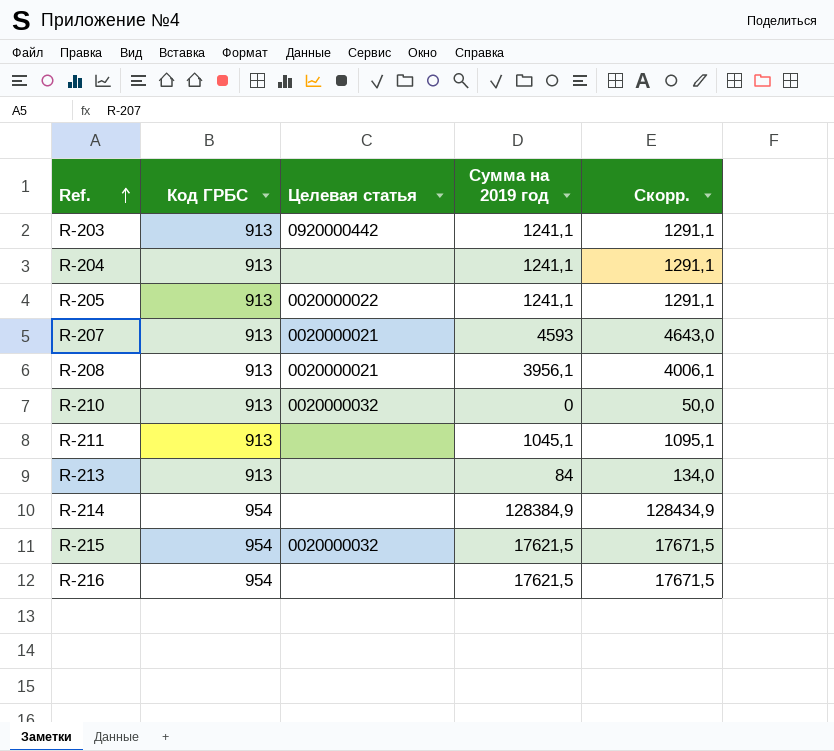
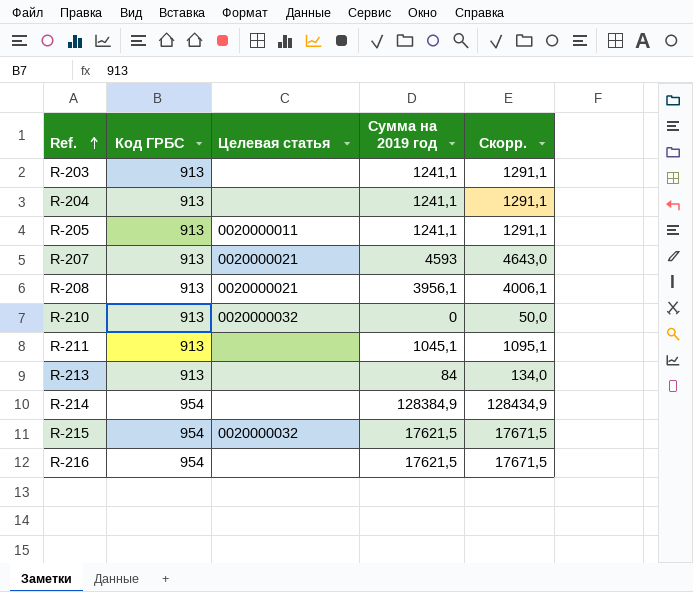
R-203 | Целевая статья: 0920000442 -> none
R-205 | Целевая статья: 0020000022 -> 0020000011

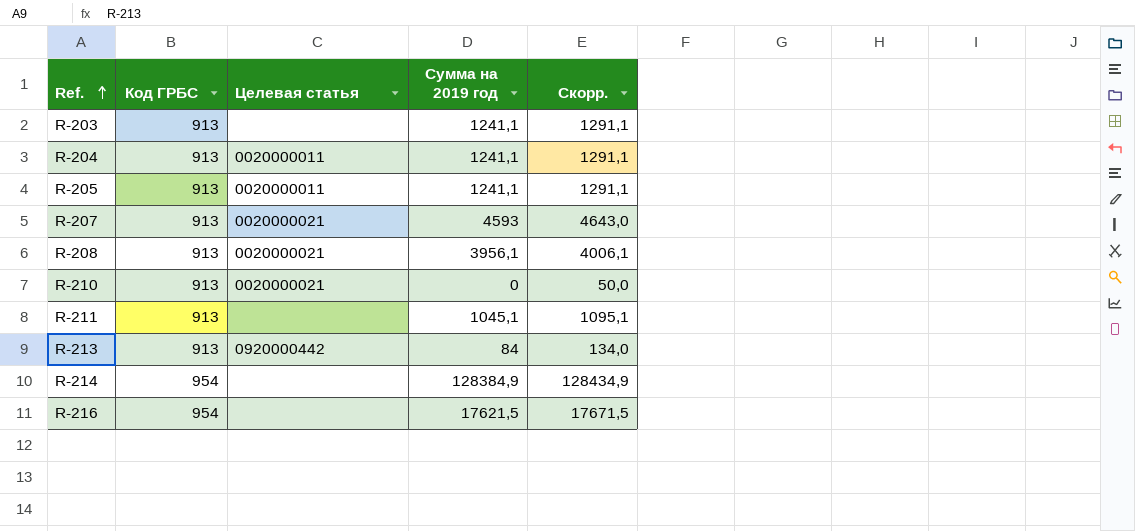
row R-215: 954 | 0020000032 | 17621,5 | 17671,5 -> none
R-204 | Целевая статья: none -> 0020000011
R-210 | Целевая статья: 0020000032 -> 0020000021
R-213 | Целевая статья: none -> 0920000442

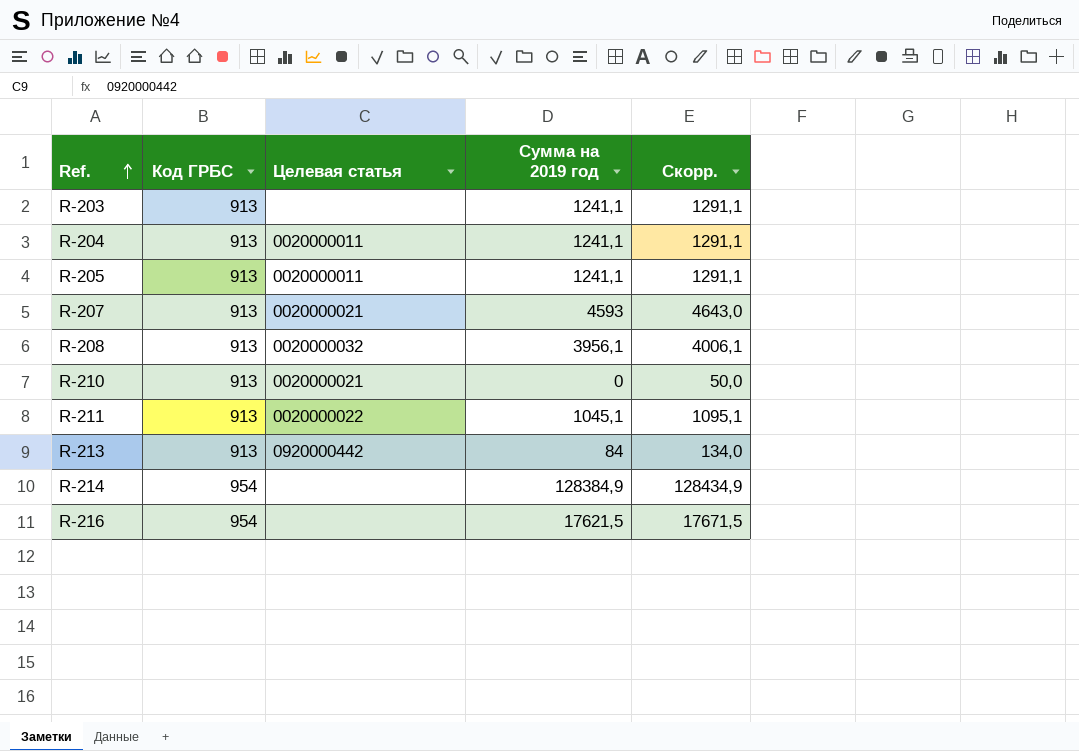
R-208 | Целевая статья: 0020000021 -> 0020000032
R-211 | Целевая статья: none -> 0020000022

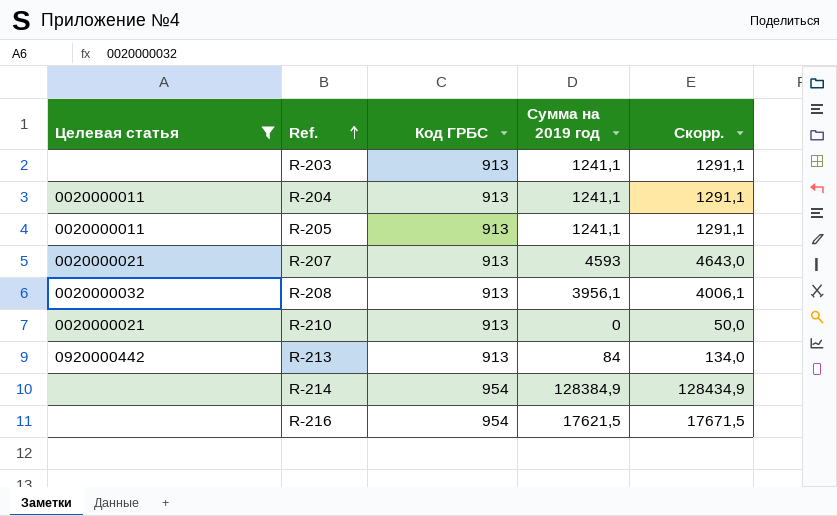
filter: none -> Целевая статья != 0020000022
column Целевая статья | position: 3 -> 1

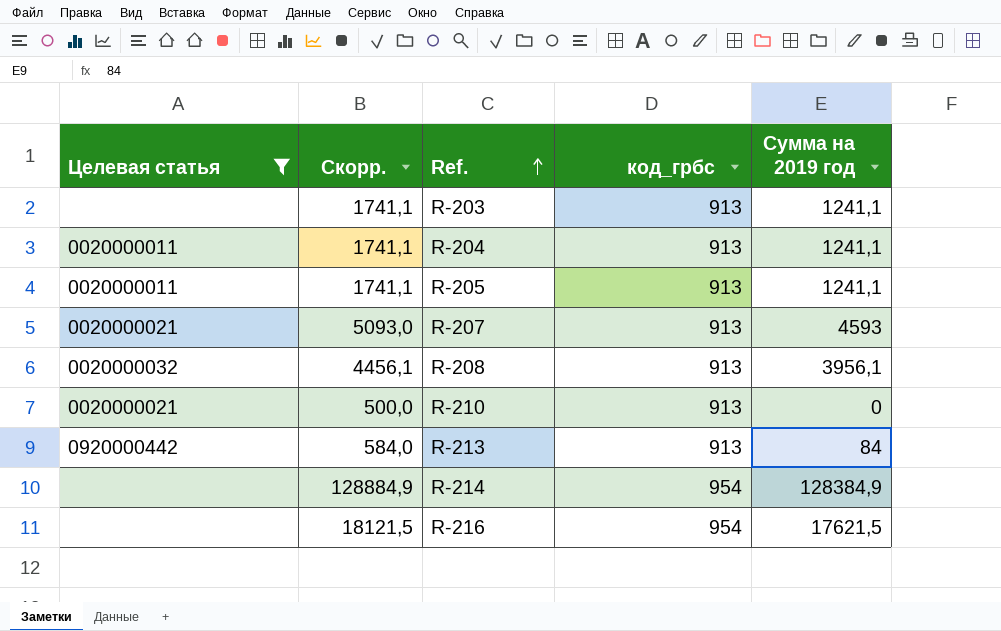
column Скорр. | formula: [Сумма на 2019 год] + 50 -> [Сумма на 2019 год] + 500
column Скорр. | position: 5 -> 2
column name: Код ГРБС -> код_грбс

